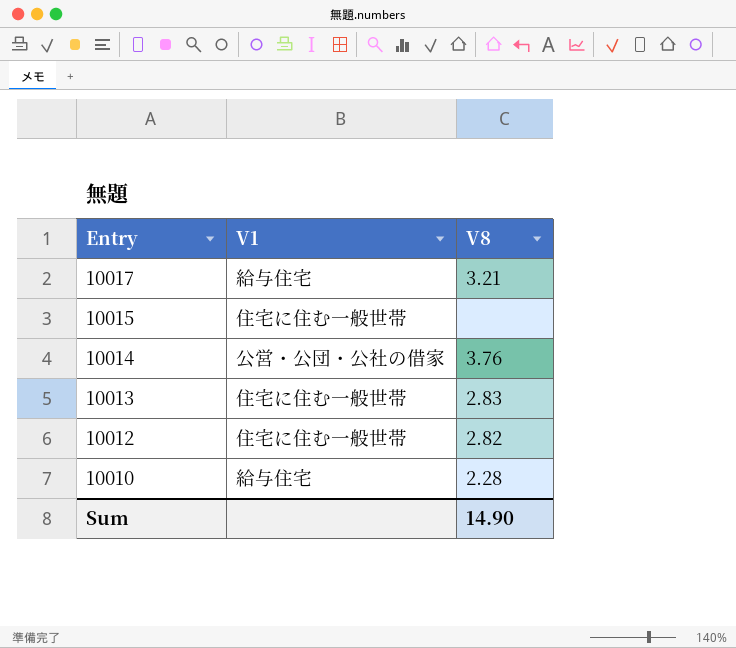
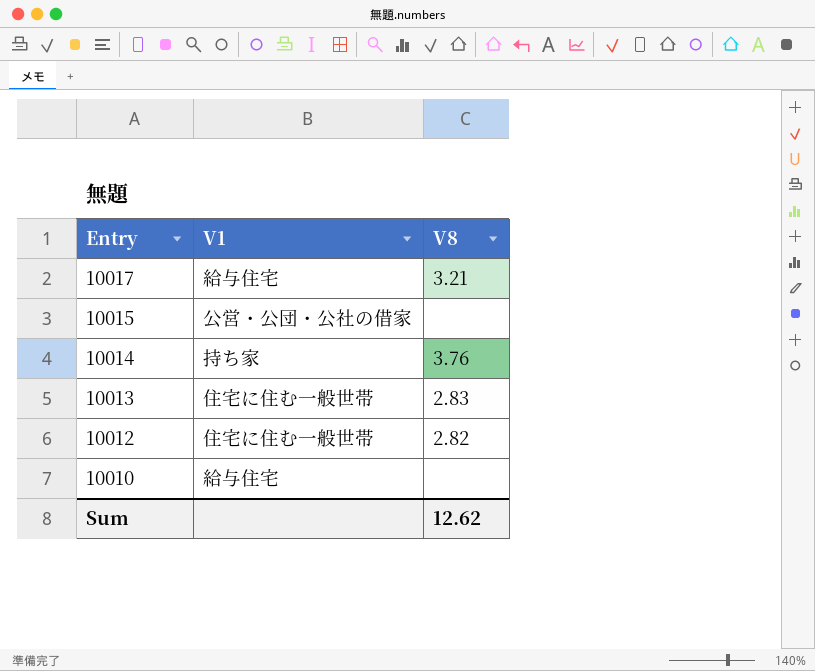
10015 | V1: 住宅に住む一般世帯 -> 公営・公団・公社の借家
10014 | V1: 公営・公団・公社の借家 -> 持ち家
10010 | V8: 2.28 -> none
Sum | V8: 14.90 -> 12.62

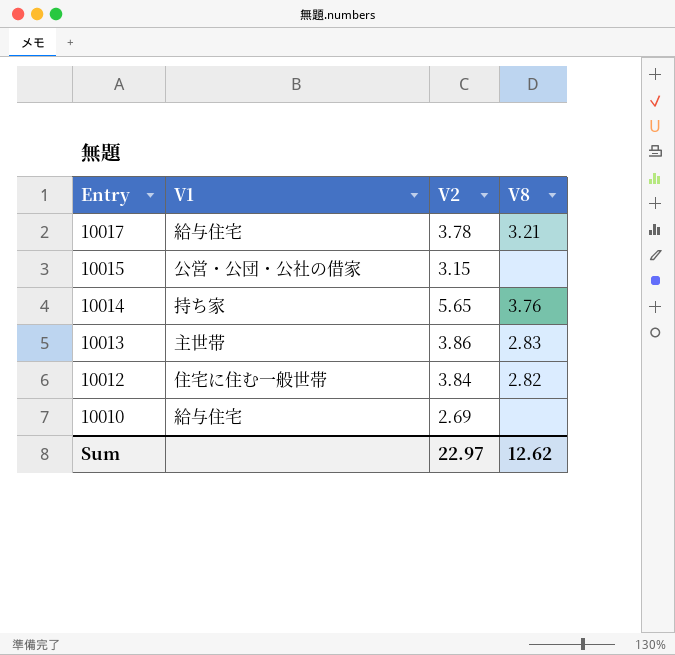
column V2 | position: none -> 3
10013 | V1: 住宅に住む一般世帯 -> 主世帯

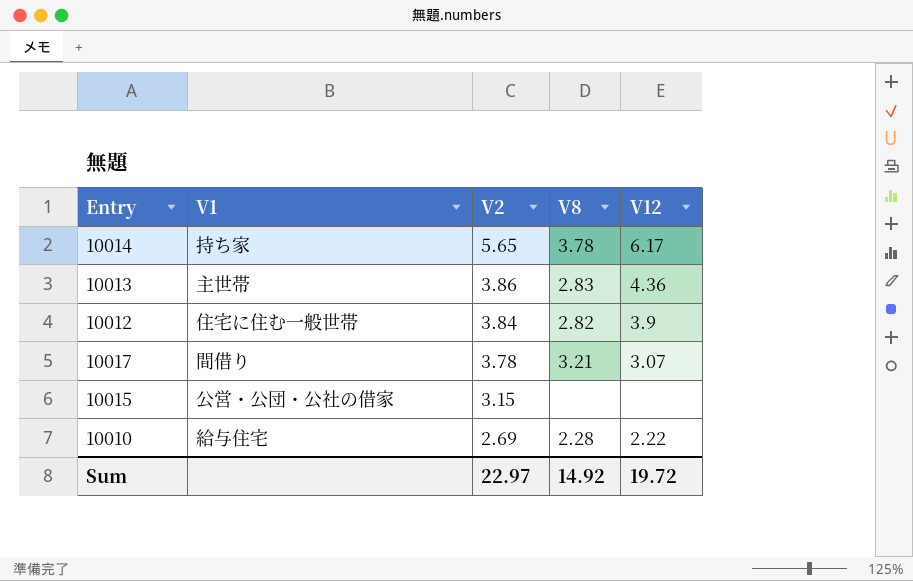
row order: Entry descending -> V2 descending
column V12 | position: none -> 5
10014 | V8: 3.76 -> 3.78
10017 | V1: 給与住宅 -> 間借り
10010 | V8: none -> 2.28
Sum | V8: 12.62 -> 14.92

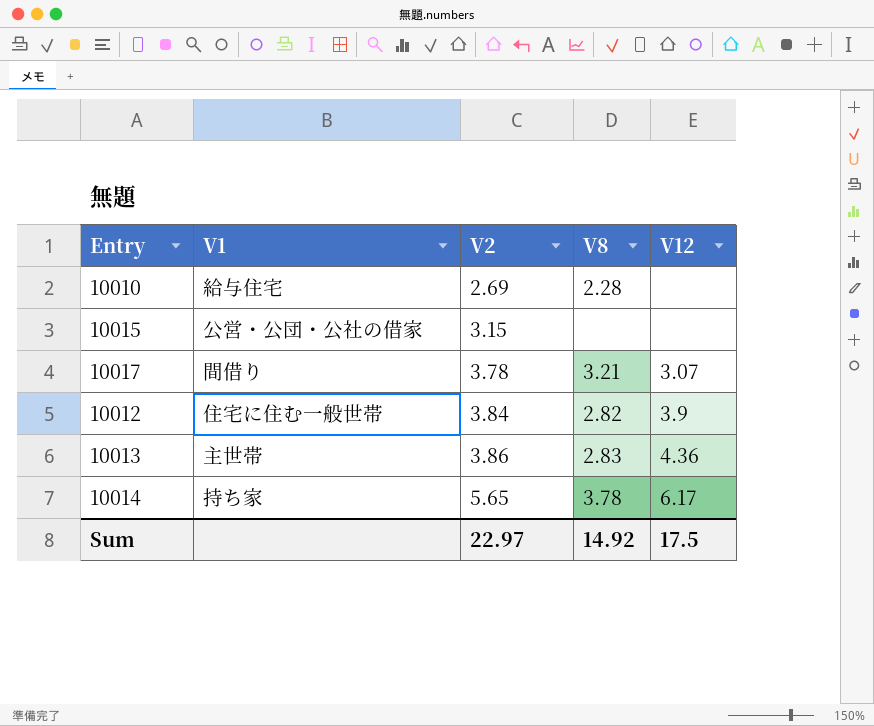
row order: V2 descending -> V2 ascending
10010 | V12: 2.22 -> none
Sum | V12: 19.72 -> 17.5

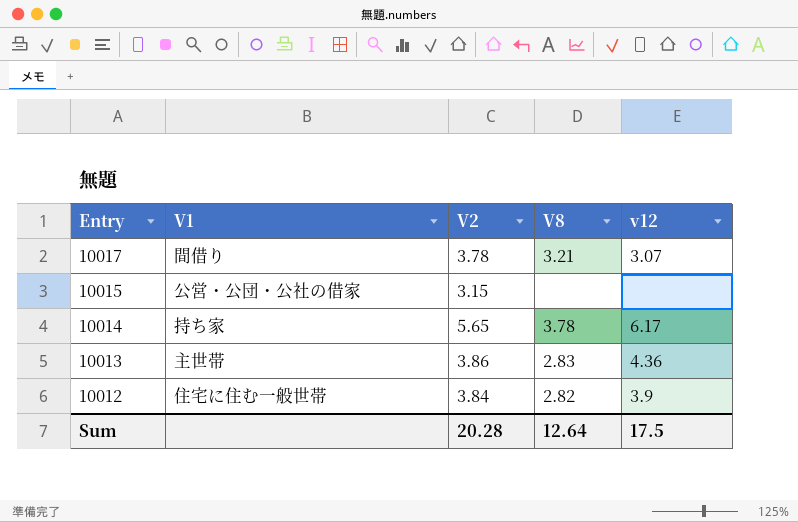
row order: V2 ascending -> Entry descending
column name: V12 -> v12
row 10010: 給与住宅 | 2.69 | 2.28 | none -> none
Sum | V2: 22.97 -> 20.28
Sum | V8: 14.92 -> 12.64

